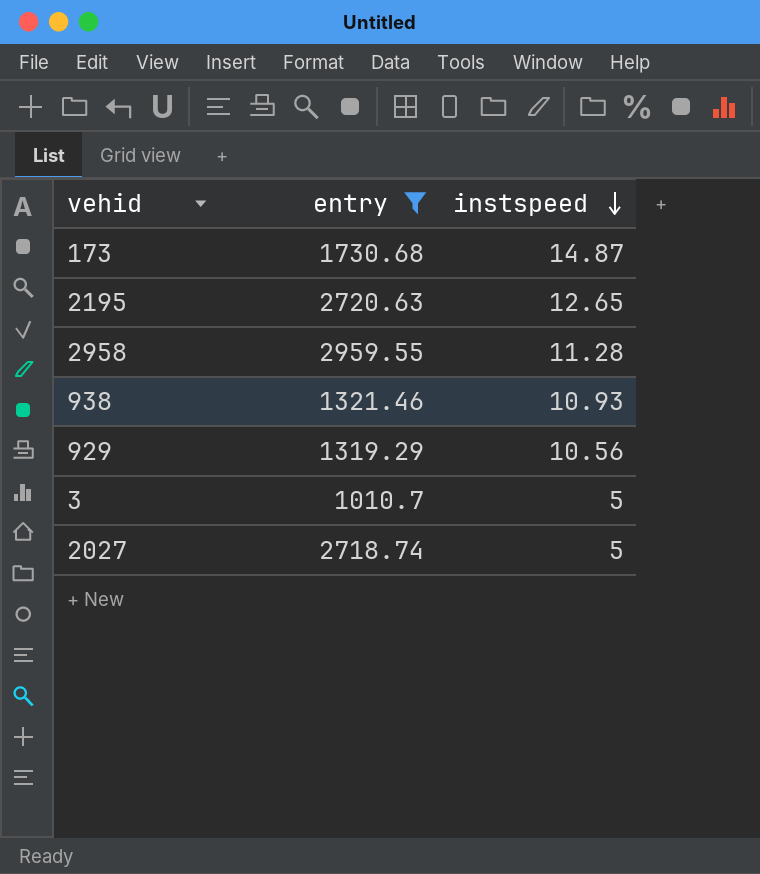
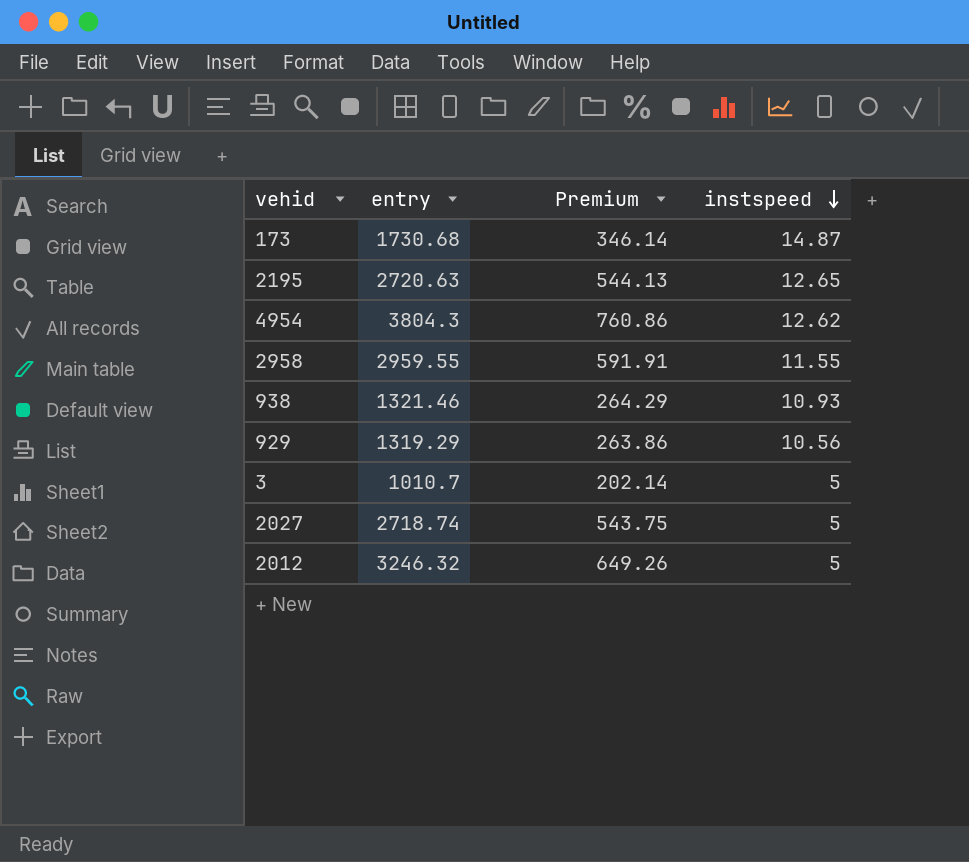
filter: entry <= 2959.55 -> none
column Premium | formula: none -> [entry] * 0.2
2958 | instspeed: 11.28 -> 11.55

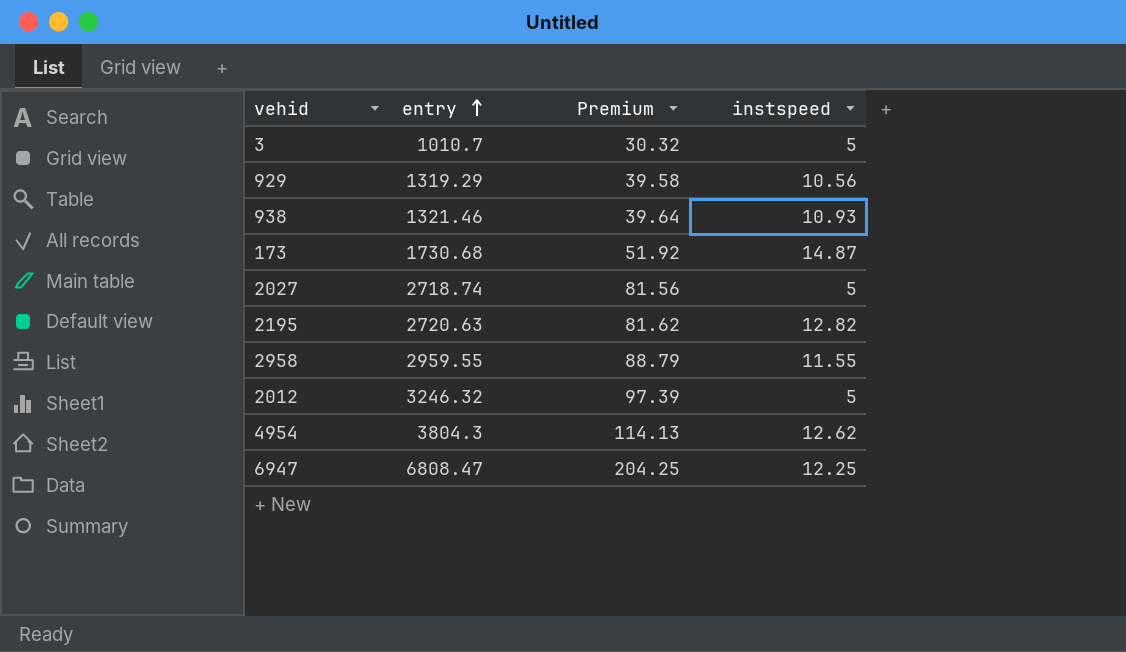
row order: instspeed descending -> entry ascending
column Premium | formula: [entry] * 0.2 -> [entry] * 0.03
2195 | instspeed: 12.65 -> 12.82
row 6947: none -> 6808.47 | 204.25 | 12.25

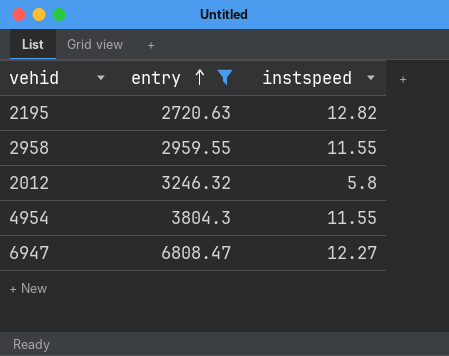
filter: none -> entry >= 2720.63
column Premium | formula: [entry] * 0.03 -> none
2012 | instspeed: 5 -> 5.8
4954 | instspeed: 12.62 -> 11.55
6947 | instspeed: 12.25 -> 12.27

